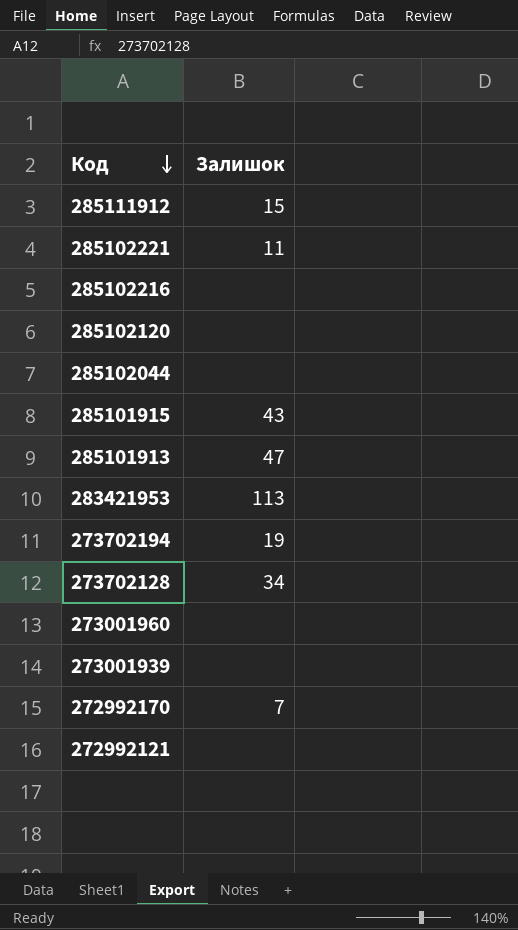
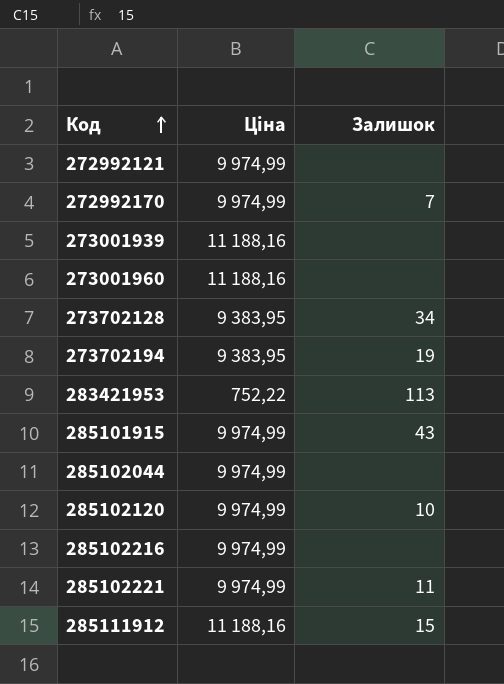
row order: Код descending -> Код ascending
column Ціна | position: none -> 2
row 285101913: 47 -> none
285102120 | Залишок: none -> 10

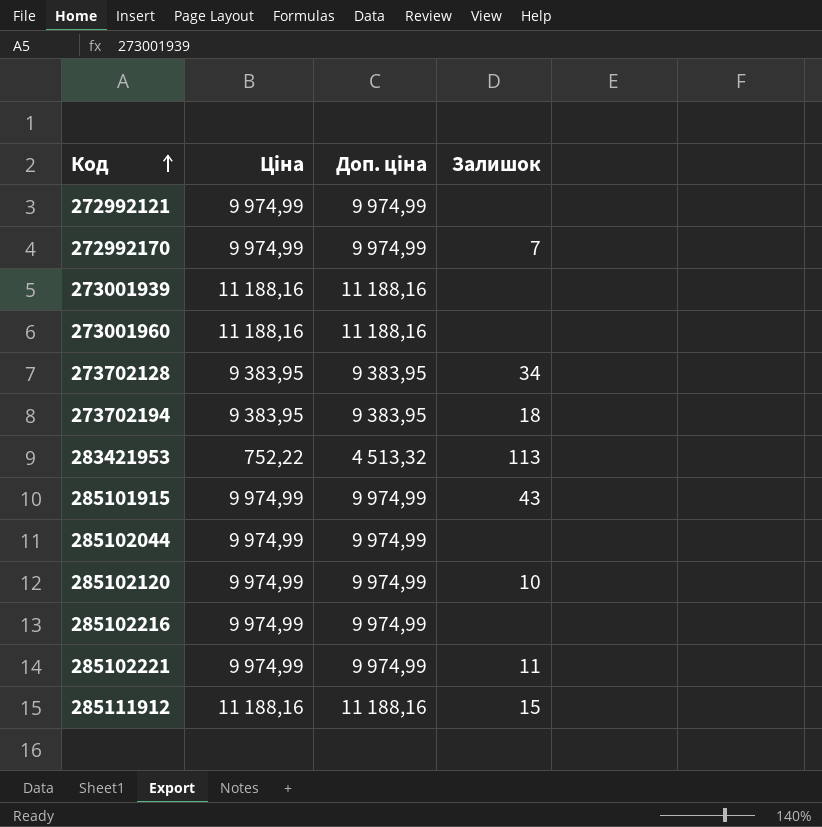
column Доп. ціна | position: none -> 3
273702194 | Залишок: 19 -> 18

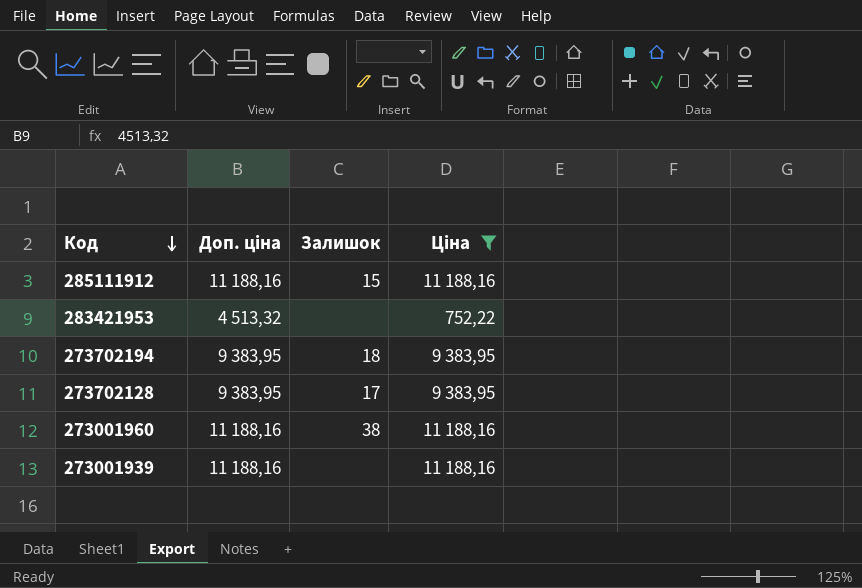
filter: none -> Ціна != 9 974,99
row order: Код ascending -> Код descending
column Ціна | position: 2 -> 4
283421953 | Залишок: 113 -> none
273702128 | Залишок: 34 -> 17
273001960 | Залишок: none -> 38

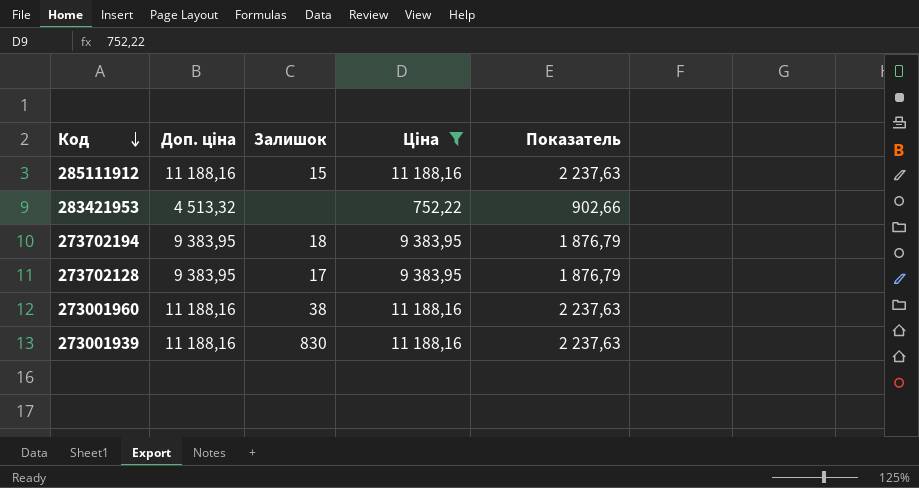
column Показатель | formula: none -> [Доп. ціна] * 0,2
273001939 | Залишок: none -> 830

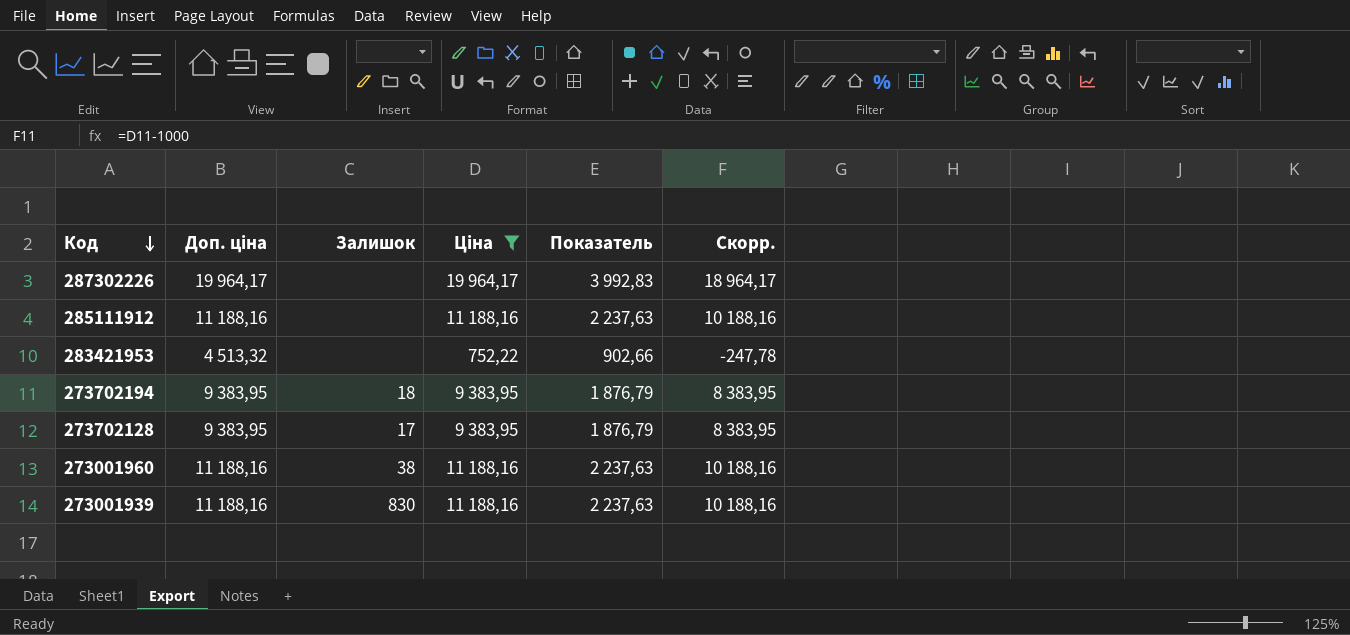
column Скорр. | formula: none -> [Ціна] - 1000
row 287302226: none -> 19 964,17 | none | 19 964,17 | 3 992,83 | 18 964,17
285111912 | Залишок: 15 -> none

